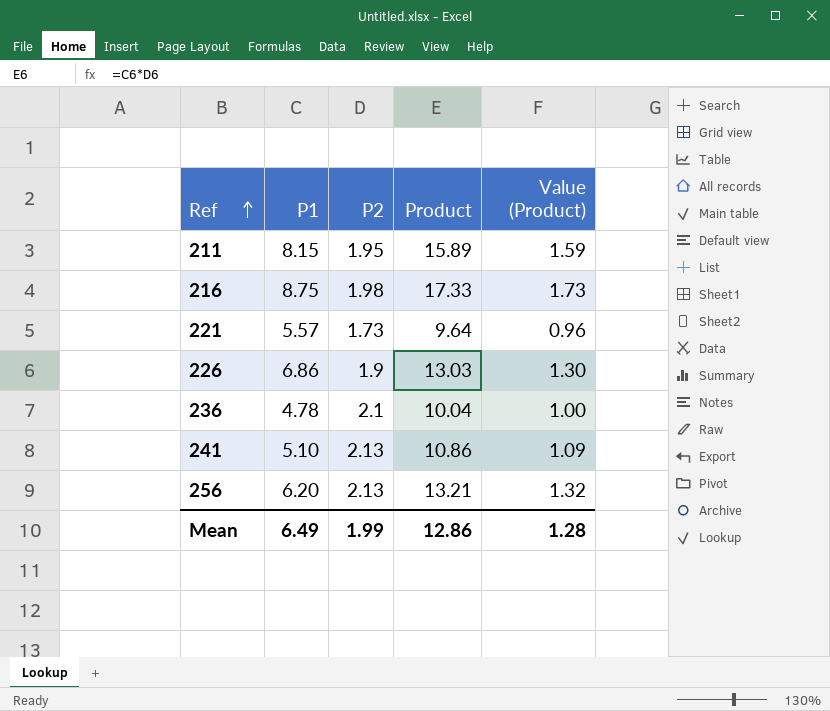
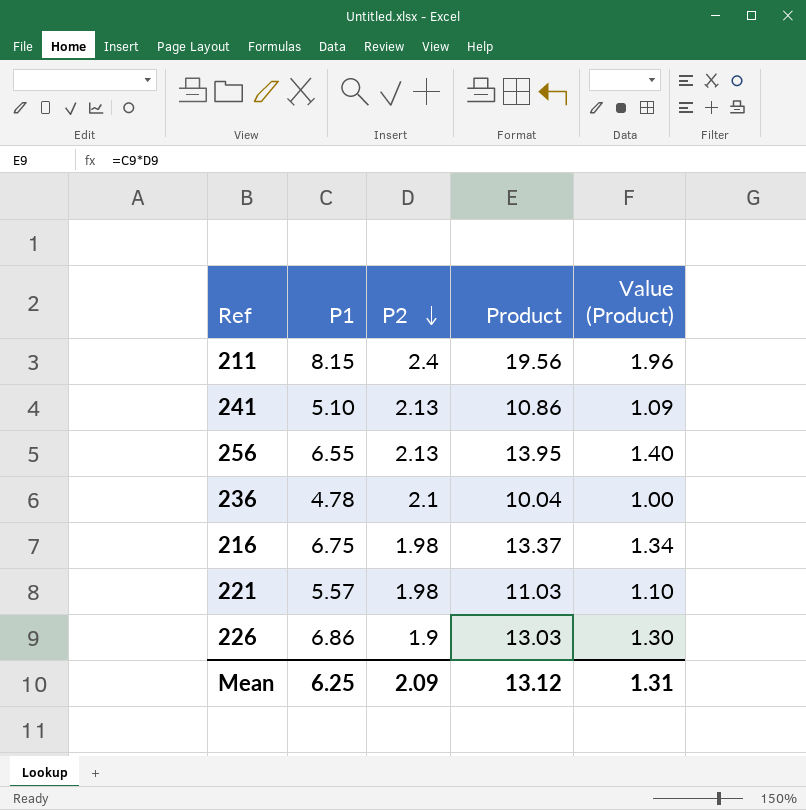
row order: Ref ascending -> P2 descending
211 | P2: 1.95 -> 2.4
211 | Product: 15.89 -> 19.56
211 | Value (Product): 1.59 -> 1.96
256 | P1: 6.20 -> 6.55
256 | Product: 13.21 -> 13.95
256 | Value (Product): 1.32 -> 1.40
216 | P1: 8.75 -> 6.75
216 | Product: 17.33 -> 13.37
216 | Value (Product): 1.73 -> 1.34
221 | P2: 1.73 -> 1.98
221 | Product: 9.64 -> 11.03
221 | Value (Product): 0.96 -> 1.10
Mean | P1: 6.49 -> 6.25
Mean | P2: 1.99 -> 2.09
Mean | Product: 12.86 -> 13.12
Mean | Value (Product): 1.28 -> 1.31

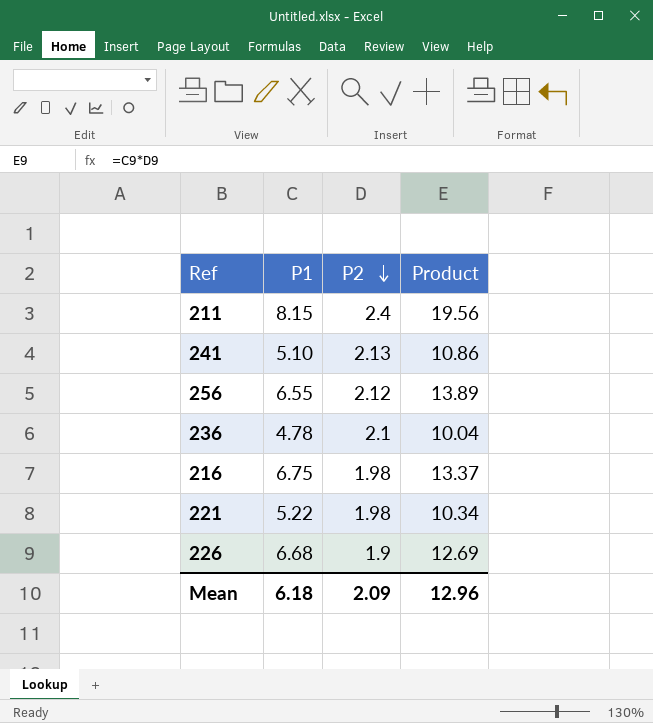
column Value (Product) | formula: [Product] * 0.1 -> none
256 | P2: 2.13 -> 2.12
256 | Product: 13.95 -> 13.89
221 | P1: 5.57 -> 5.22
221 | Product: 11.03 -> 10.34
226 | P1: 6.86 -> 6.68
226 | Product: 13.03 -> 12.69
Mean | P1: 6.25 -> 6.18
Mean | Product: 13.12 -> 12.96

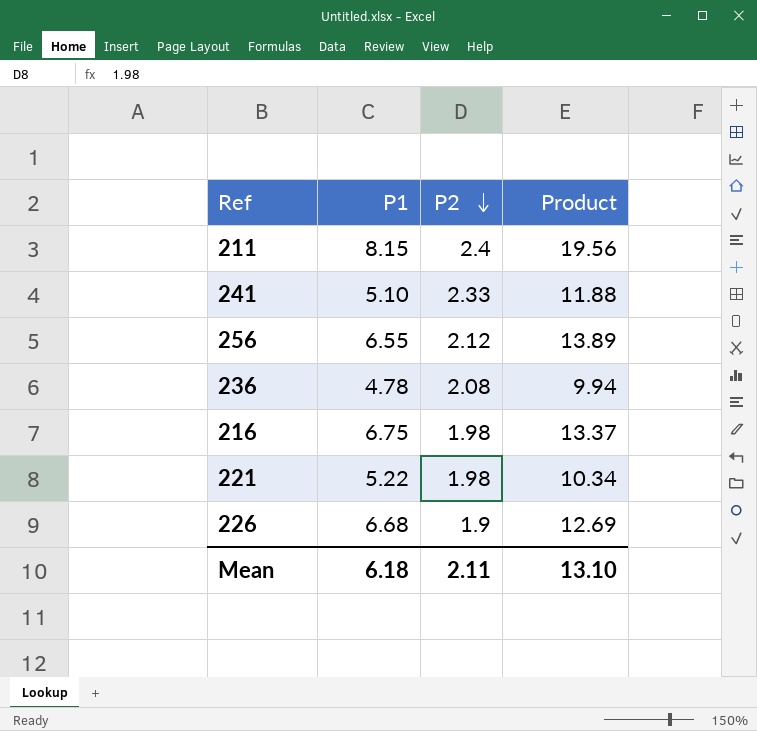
241 | P2: 2.13 -> 2.33
241 | Product: 10.86 -> 11.88
236 | P2: 2.1 -> 2.08
236 | Product: 10.04 -> 9.94
Mean | P2: 2.09 -> 2.11
Mean | Product: 12.96 -> 13.10

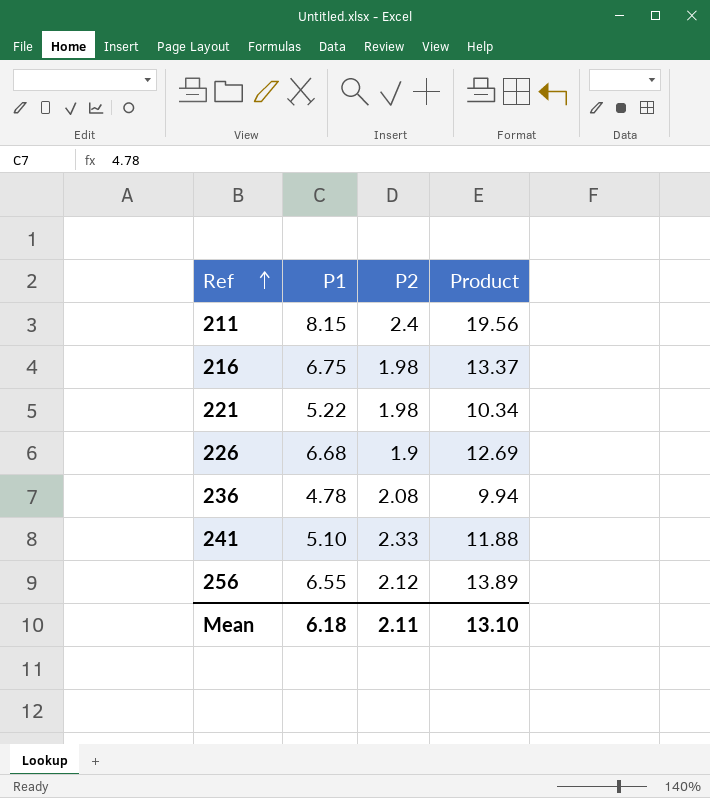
row order: P2 descending -> Ref ascending

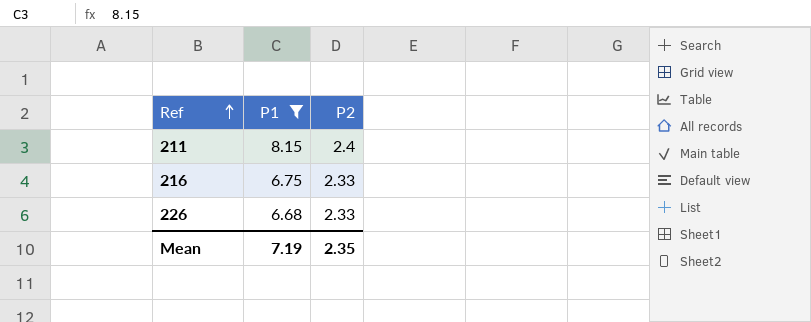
filter: none -> P1 >= 6.68
column Product | formula: [P1] * [P2] -> none
216 | P2: 1.98 -> 2.33
226 | P2: 1.9 -> 2.33
Mean | P1: 6.18 -> 7.19
Mean | P2: 2.11 -> 2.35

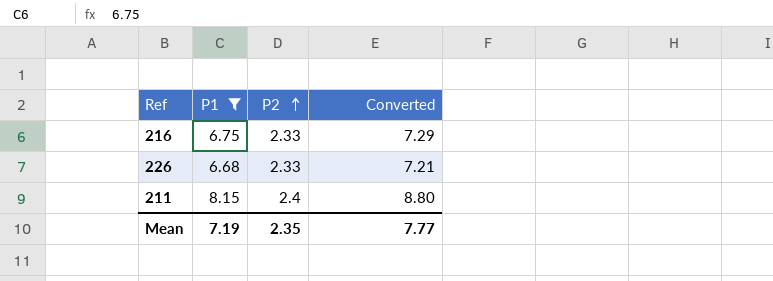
row order: Ref ascending -> P2 ascending
column Converted | formula: none -> [P1] * 1.08

